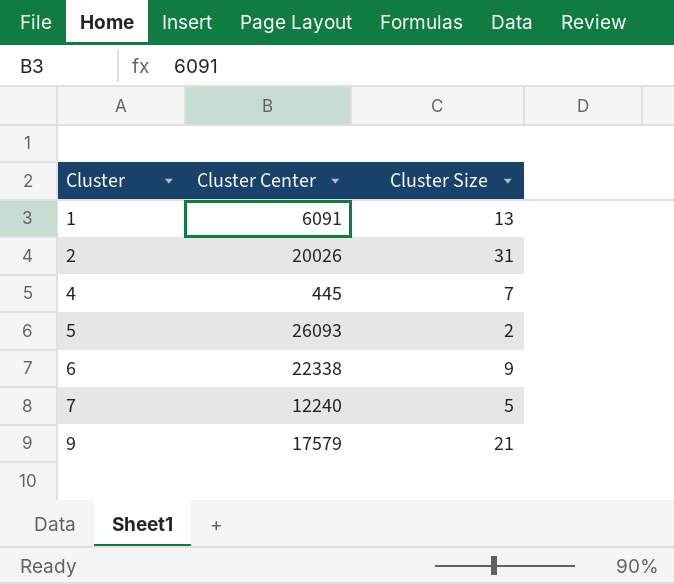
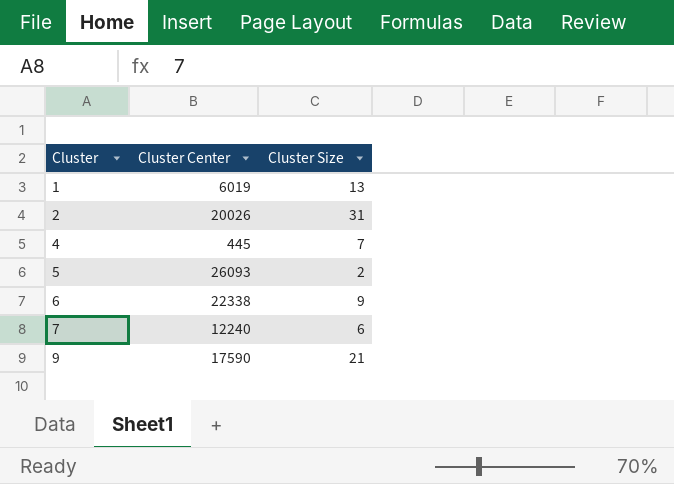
1 | Cluster Center: 6091 -> 6019
7 | Cluster Size: 5 -> 6
9 | Cluster Center: 17579 -> 17590

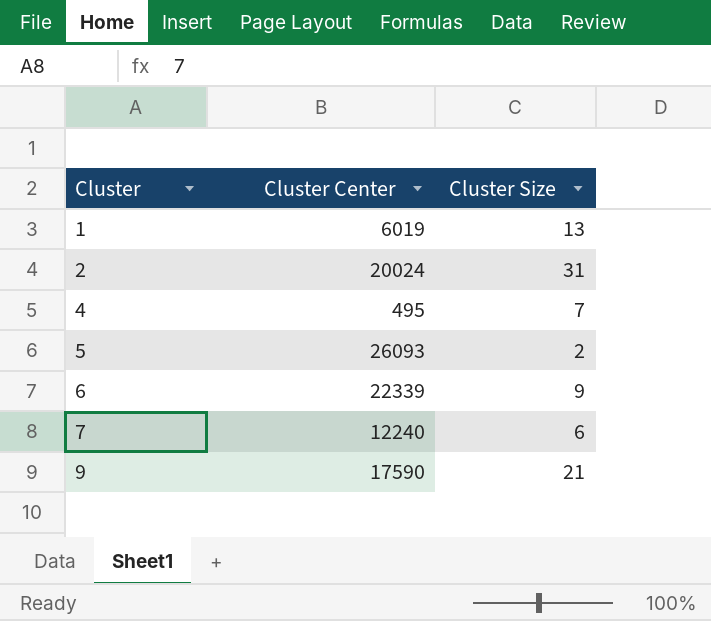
2 | Cluster Center: 20026 -> 20024
4 | Cluster Center: 445 -> 495
6 | Cluster Center: 22338 -> 22339

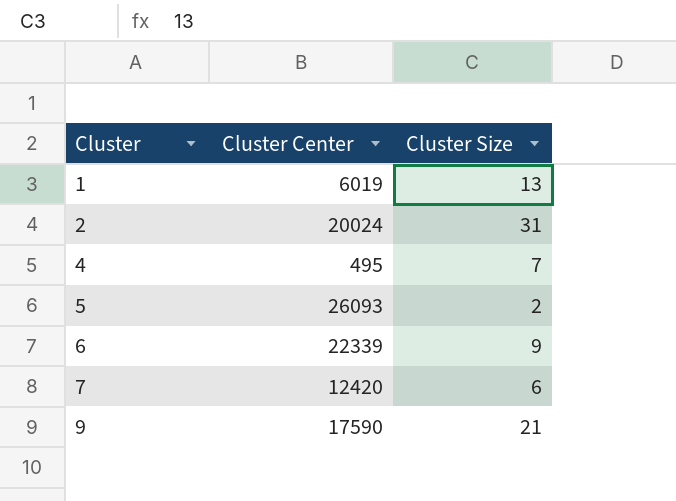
7 | Cluster Center: 12240 -> 12420

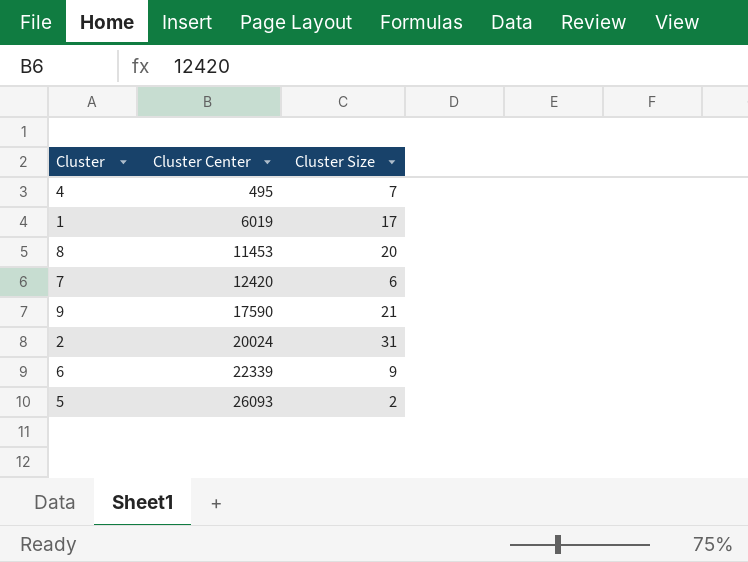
row order: Cluster ascending -> Cluster Center ascending
1 | Cluster Size: 13 -> 17
row 8: none -> 11453 | 20

